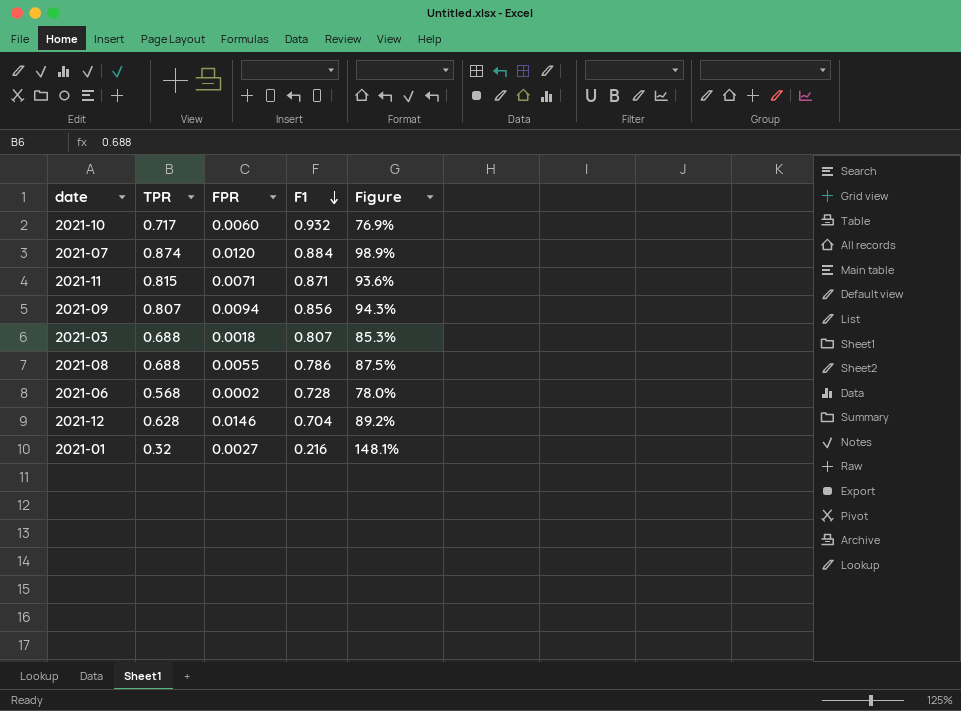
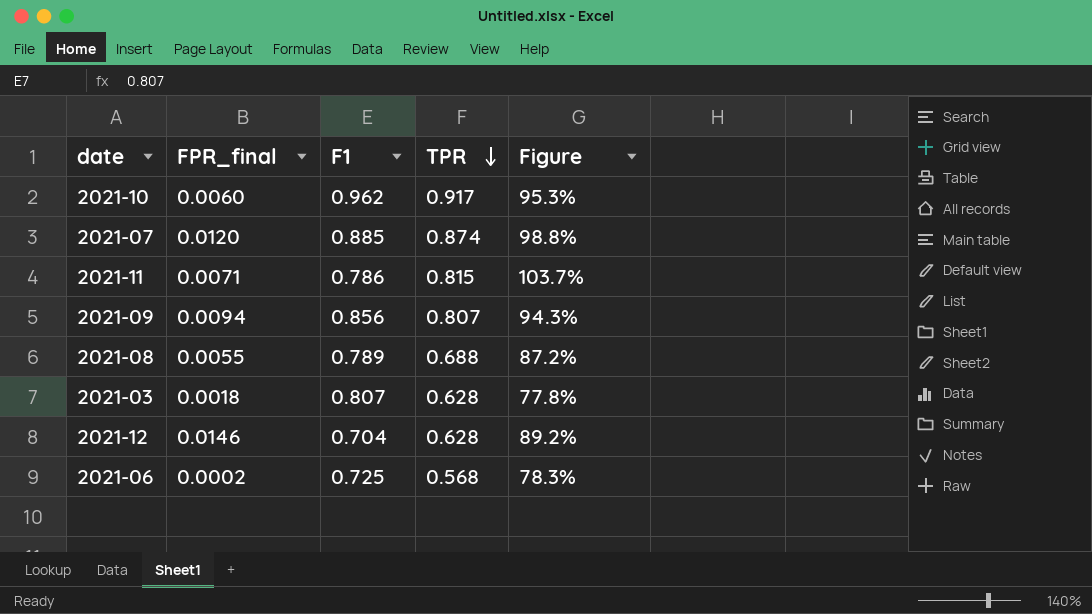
row order: F1 descending -> TPR descending
column name: FPR -> FPR_final
column TPR | position: 2 -> 4
row 2021-01: 0.32 | 0.0027 | 0.216 | 148.1% -> none
2021-10 | F1: 0.932 -> 0.962
2021-10 | TPR: 0.717 -> 0.917
2021-10 | Figure: 76.9% -> 95.3%
2021-07 | F1: 0.884 -> 0.885
2021-07 | Figure: 98.9% -> 98.8%
2021-11 | F1: 0.871 -> 0.786
2021-11 | Figure: 93.6% -> 103.7%
2021-08 | F1: 0.786 -> 0.789
2021-08 | Figure: 87.5% -> 87.2%
2021-03 | TPR: 0.688 -> 0.628
2021-03 | Figure: 85.3% -> 77.8%
2021-06 | F1: 0.728 -> 0.725
2021-06 | Figure: 78.0% -> 78.3%

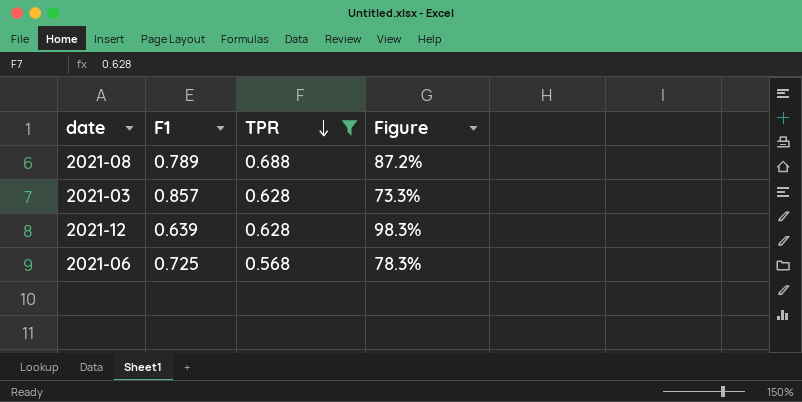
filter: none -> TPR <= 0.688
column FPR_final | position: 2 -> none
2021-03 | F1: 0.807 -> 0.857
2021-03 | Figure: 77.8% -> 73.3%
2021-12 | F1: 0.704 -> 0.639
2021-12 | Figure: 89.2% -> 98.3%

